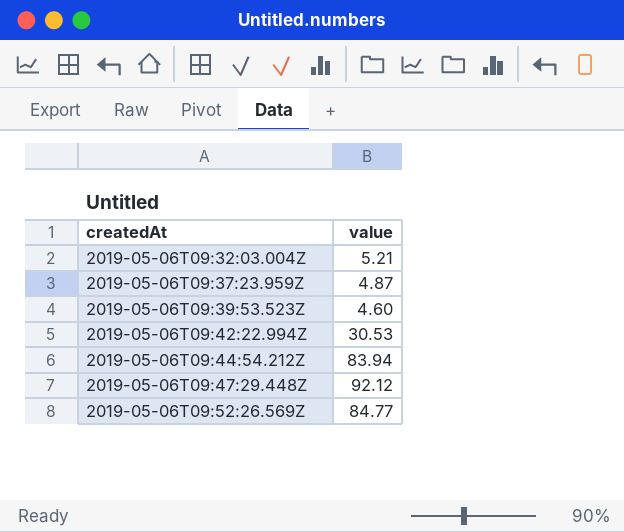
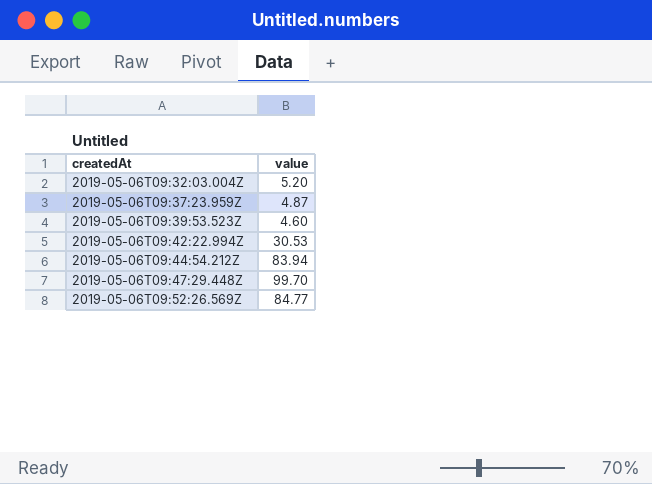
2019-05-06T09:32:03.004Z | value: 5.21 -> 5.20
2019-05-06T09:47:29.448Z | value: 92.12 -> 99.70

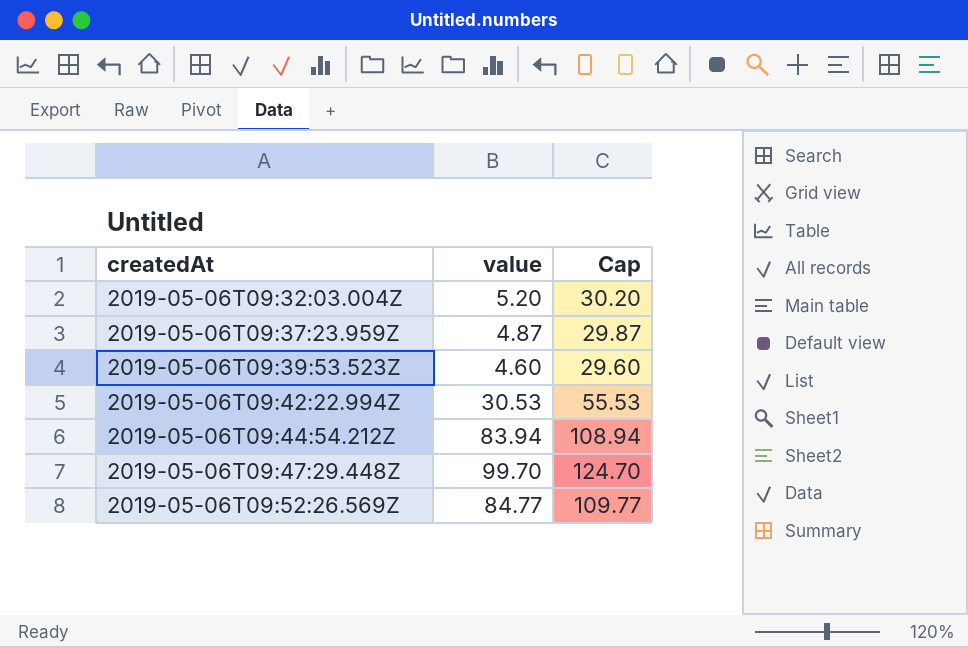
column Cap | formula: none -> [value] + 25

